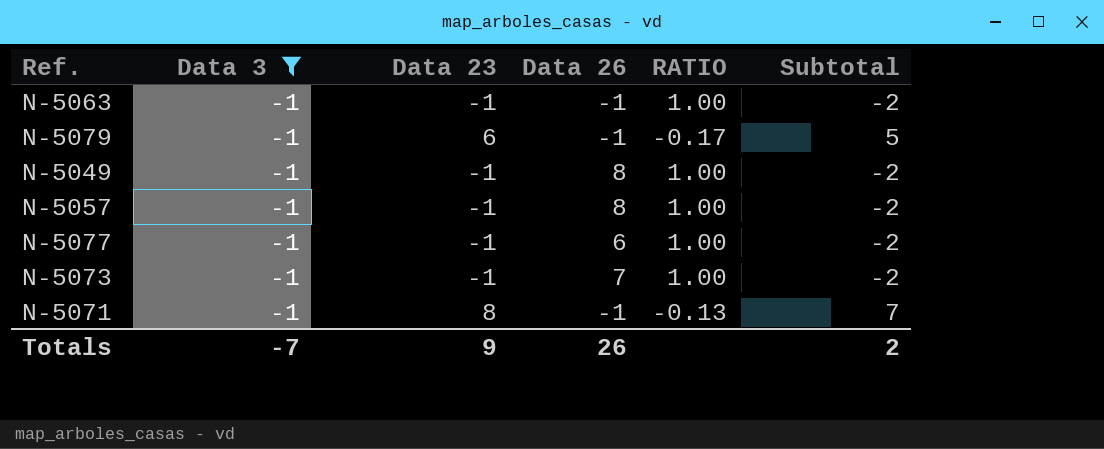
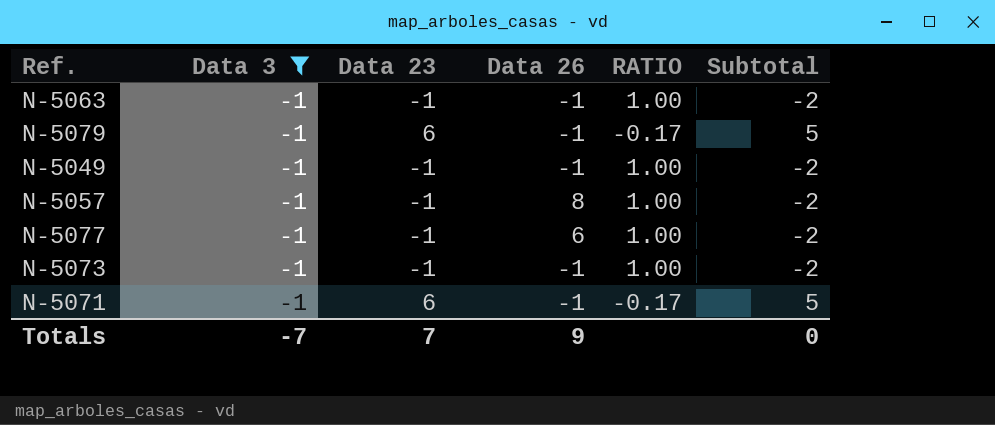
N-5049 | Data 26: 8 -> -1
N-5073 | Data 26: 7 -> -1
N-5071 | Data 23: 8 -> 6
N-5071 | RATIO: -0.13 -> -0.17
N-5071 | Subtotal: 7 -> 5
Totals | Data 23: 9 -> 7
Totals | Data 26: 26 -> 9
Totals | Subtotal: 2 -> 0

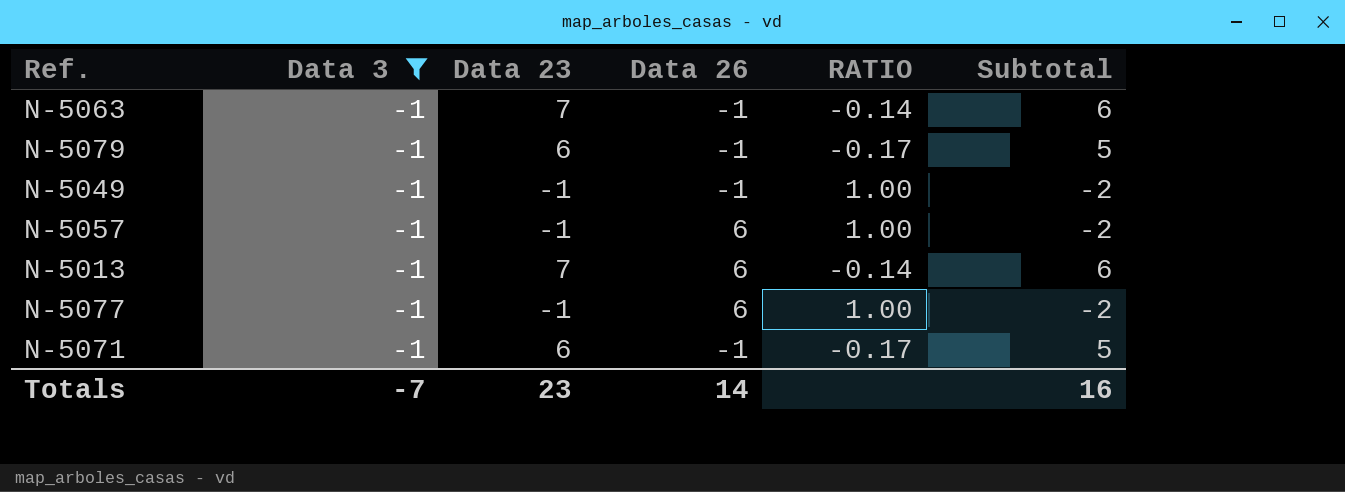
row N-5073: -1 | -1 | -1 | 1.00 | -2 -> none
N-5063 | Data 23: -1 -> 7
N-5063 | RATIO: 1.00 -> -0.14
N-5063 | Subtotal: -2 -> 6
N-5057 | Data 26: 8 -> 6
row N-5013: none -> -1 | 7 | 6 | -0.14 | 6
Totals | Data 23: 7 -> 23
Totals | Data 26: 9 -> 14
Totals | Subtotal: 0 -> 16

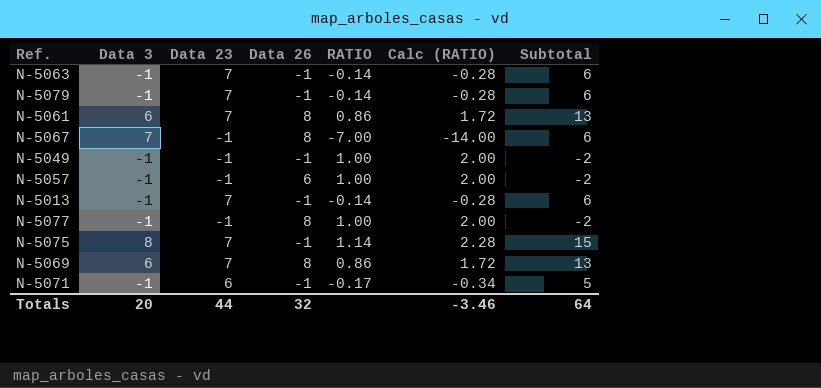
filter: Data 3 = -1 -> none
column Calc (RATIO) | formula: none -> [RATIO] * 2
N-5079 | Data 23: 6 -> 7
N-5079 | RATIO: -0.17 -> -0.14
N-5079 | Subtotal: 5 -> 6
N-5013 | Data 26: 6 -> -1
N-5077 | Data 26: 6 -> 8
Totals | Data 3: -7 -> 20
Totals | Data 23: 23 -> 44
Totals | Data 26: 14 -> 32
Totals | Subtotal: 16 -> 64

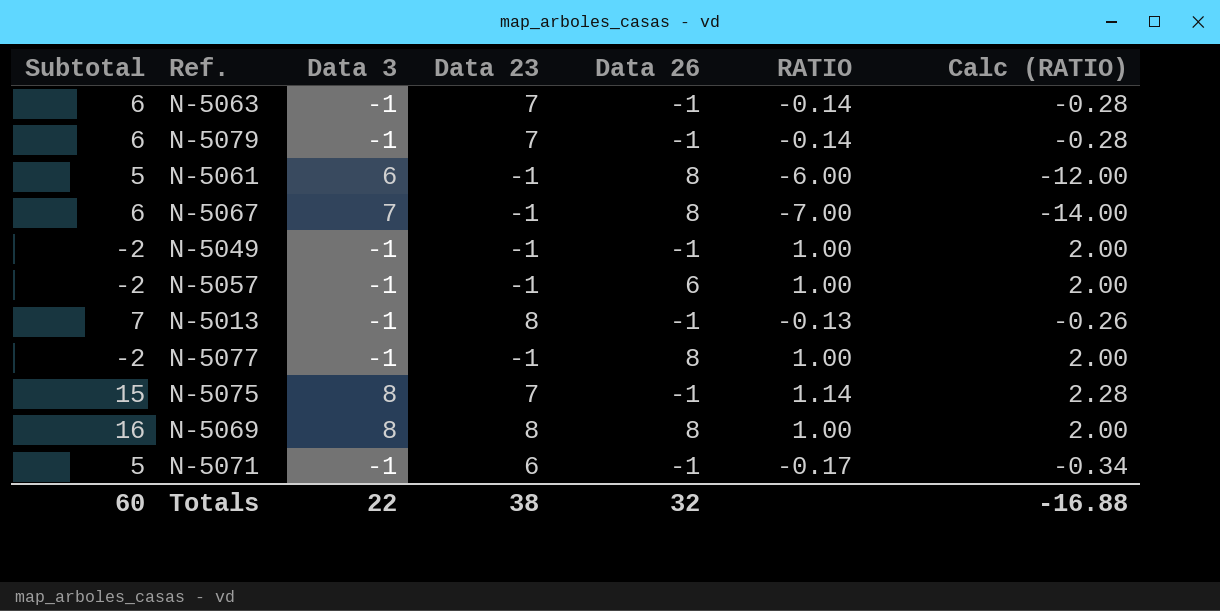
column Subtotal | position: 7 -> 1
N-5061 | Subtotal: 13 -> 5
N-5061 | Data 23: 7 -> -1
N-5061 | RATIO: 0.86 -> -6.00
N-5061 | Calc (RATIO): 1.72 -> -12.00
N-5013 | Subtotal: 6 -> 7
N-5013 | Data 23: 7 -> 8
N-5013 | RATIO: -0.14 -> -0.13
N-5013 | Calc (RATIO): -0.28 -> -0.26
N-5069 | Subtotal: 13 -> 16
N-5069 | Data 3: 6 -> 8
N-5069 | Data 23: 7 -> 8
N-5069 | RATIO: 0.86 -> 1.00
N-5069 | Calc (RATIO): 1.72 -> 2.00
Totals | Subtotal: 64 -> 60
Totals | Data 3: 20 -> 22
Totals | Data 23: 44 -> 38
Totals | Calc (RATIO): -3.46 -> -16.88

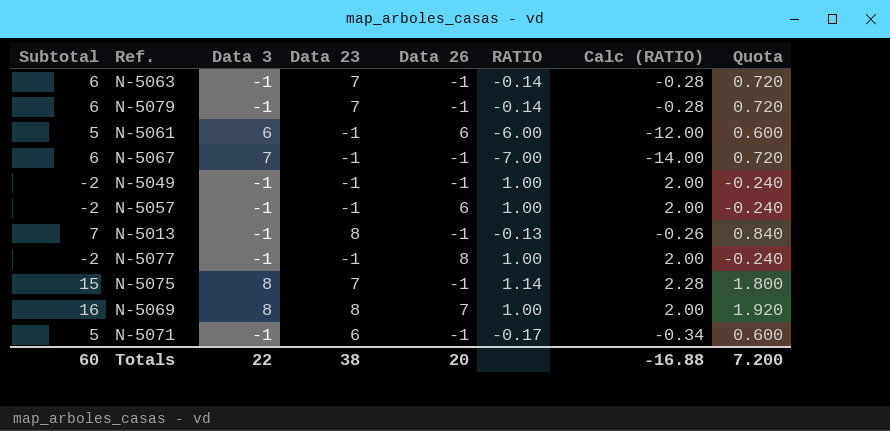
column Quota | formula: none -> [Subtotal] * 0.12
N-5061 | Data 26: 8 -> 6
N-5067 | Data 26: 8 -> -1
N-5069 | Data 26: 8 -> 7
Totals | Data 26: 32 -> 20

